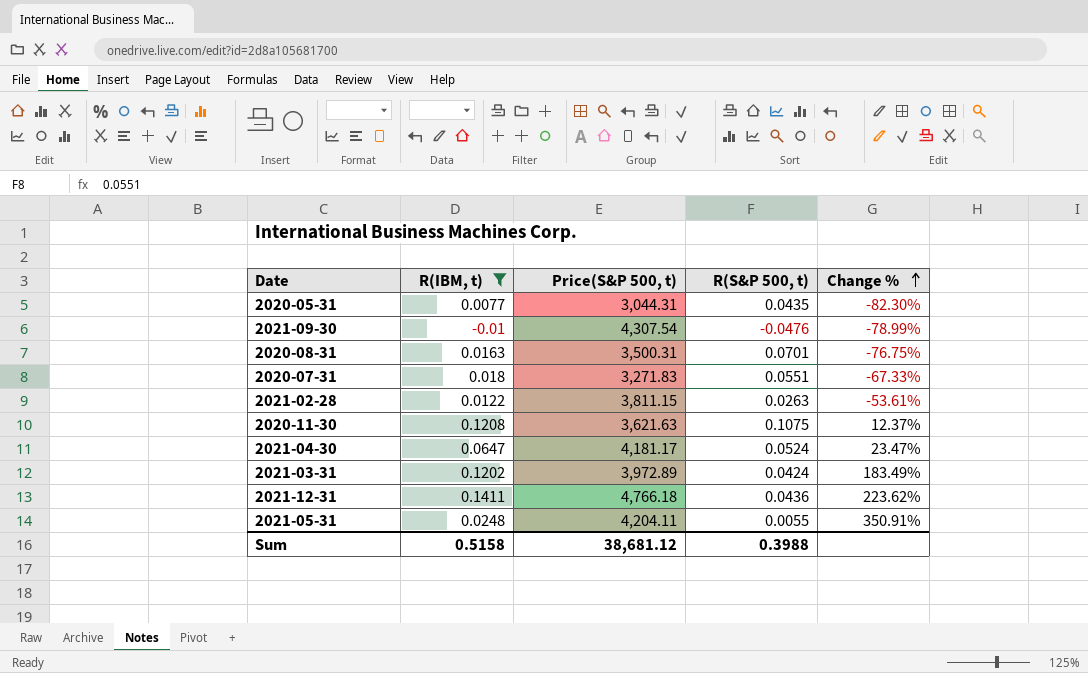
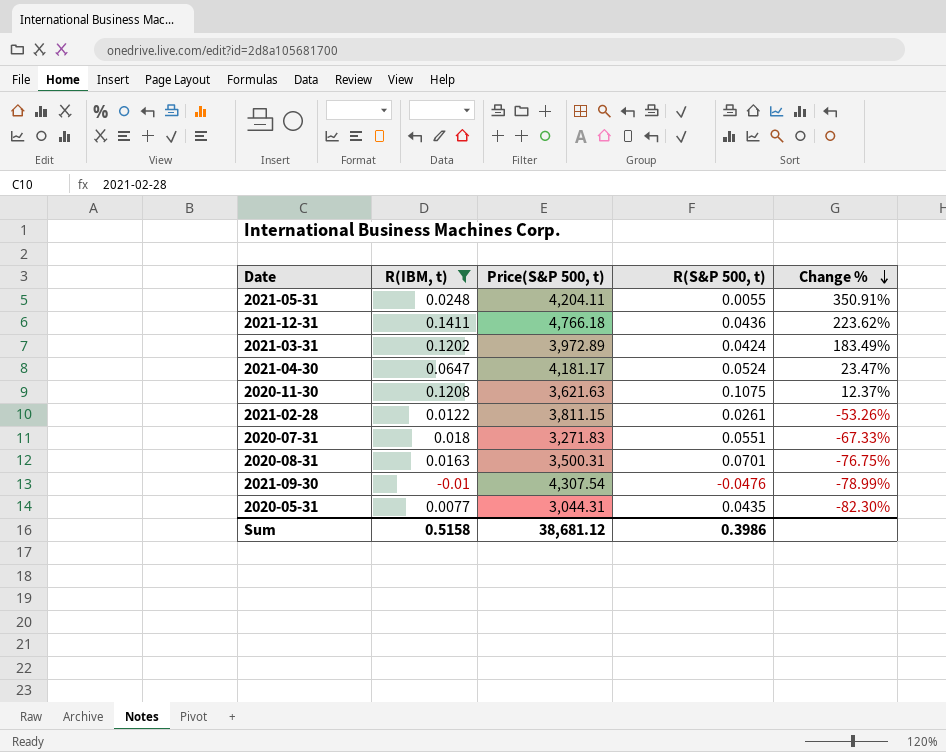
row order: Change % ascending -> Change % descending
2021-02-28 | R(S&P 500, t): 0.0263 -> 0.0261
2021-02-28 | Change %: -53.61% -> -53.26%
Sum | R(S&P 500, t): 0.3988 -> 0.3986

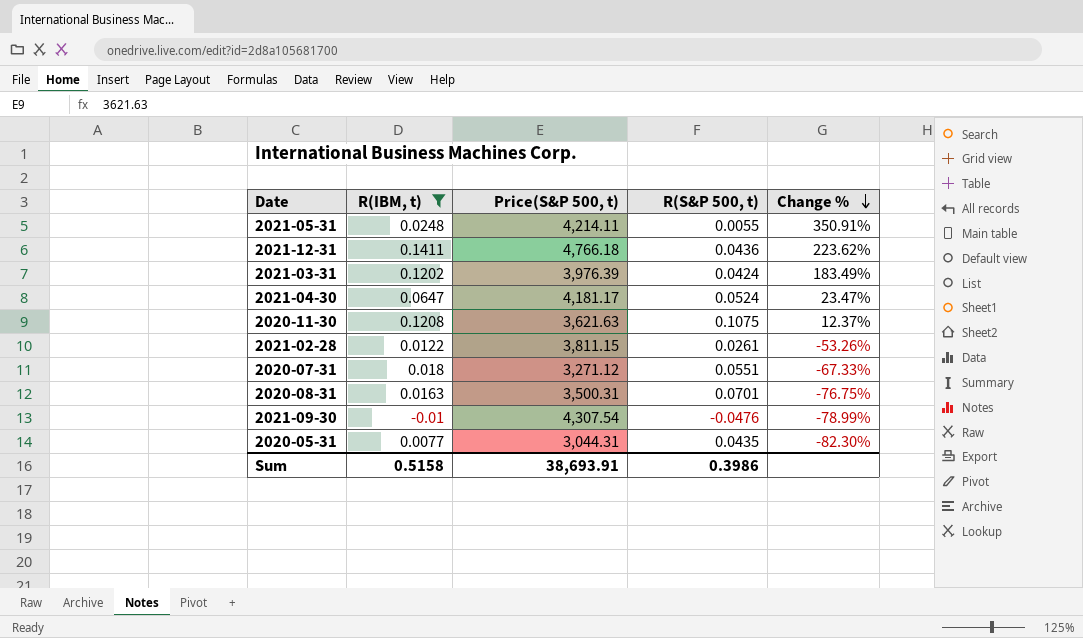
2021-05-31 | Price(S&P 500, t): 4,204.11 -> 4,214.11
2021-03-31 | Price(S&P 500, t): 3,972.89 -> 3,976.39
2020-07-31 | Price(S&P 500, t): 3,271.83 -> 3,271.12
Sum | Price(S&P 500, t): 38,681.12 -> 38,693.91

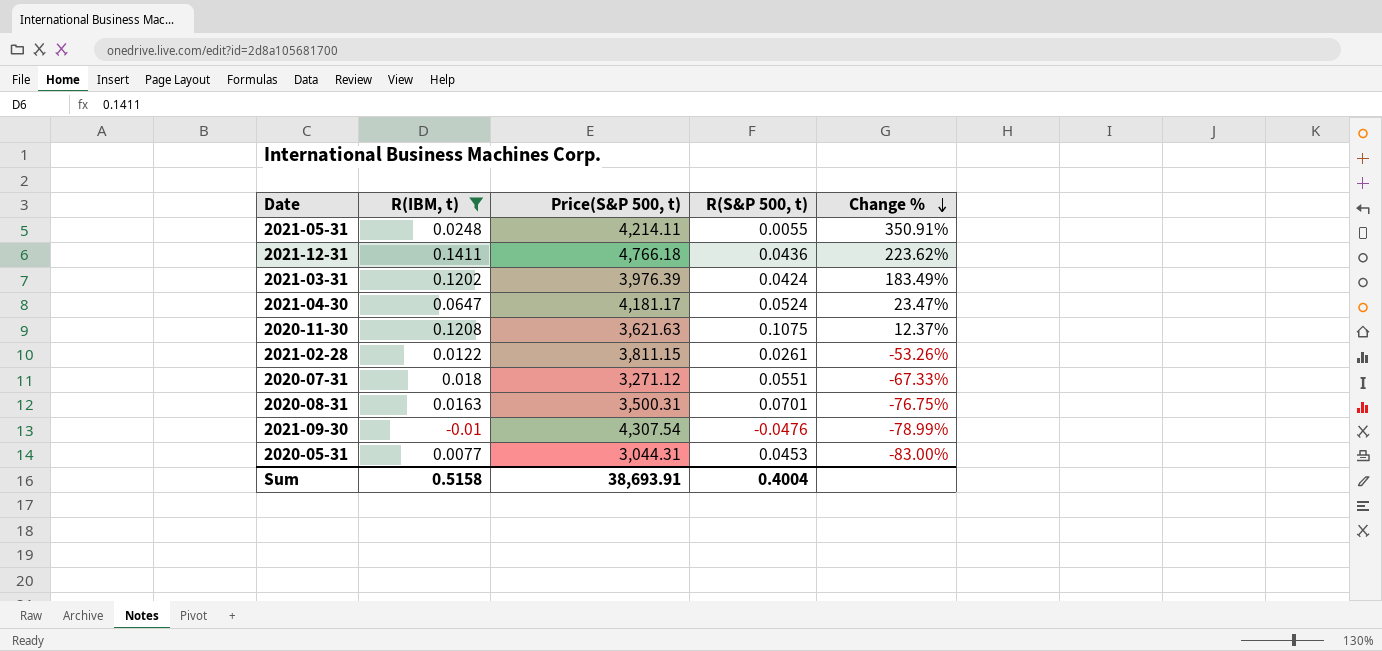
2020-05-31 | R(S&P 500, t): 0.0435 -> 0.0453
2020-05-31 | Change %: -82.30% -> -83.00%
Sum | R(S&P 500, t): 0.3986 -> 0.4004

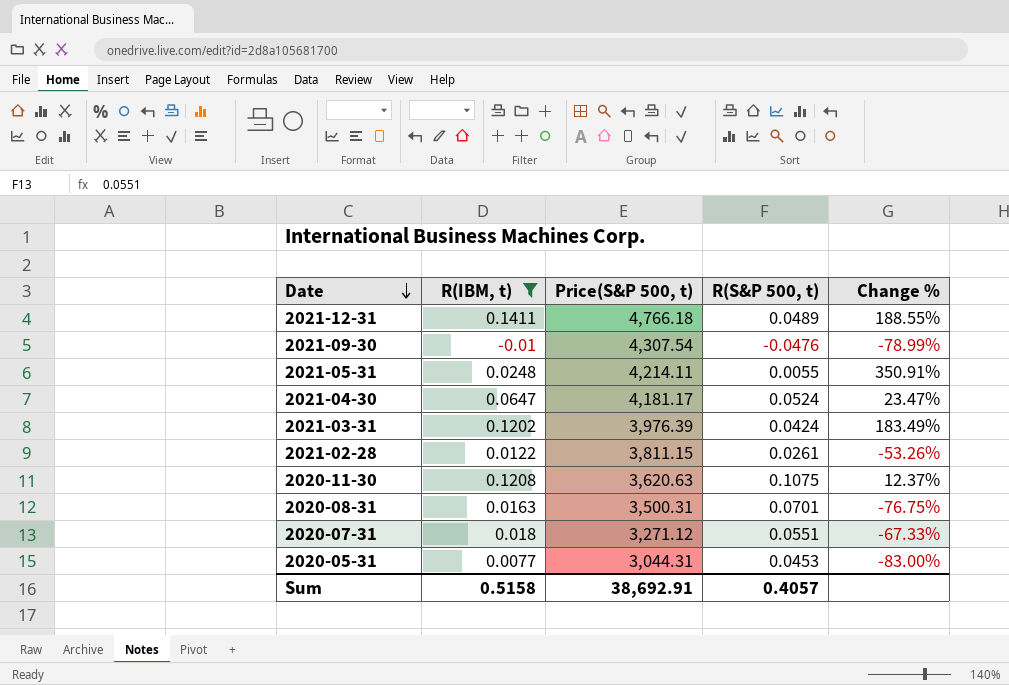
row order: Change % descending -> Date descending
2021-12-31 | R(S&P 500, t): 0.0436 -> 0.0489
2021-12-31 | Change %: 223.62% -> 188.55%
2020-11-30 | Price(S&P 500, t): 3,621.63 -> 3,620.63
Sum | Price(S&P 500, t): 38,693.91 -> 38,692.91
Sum | R(S&P 500, t): 0.4004 -> 0.4057

